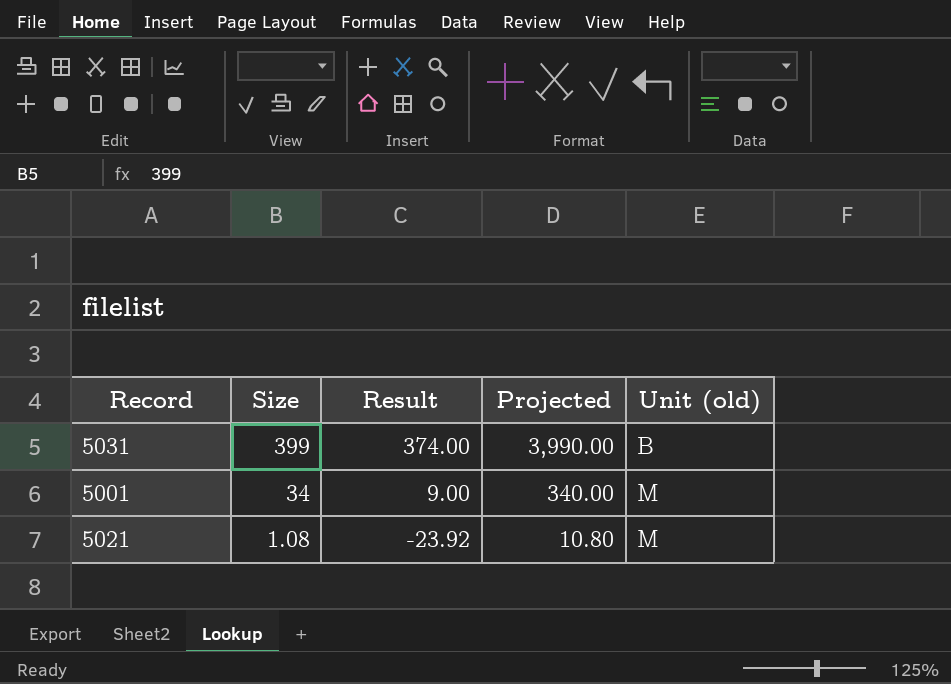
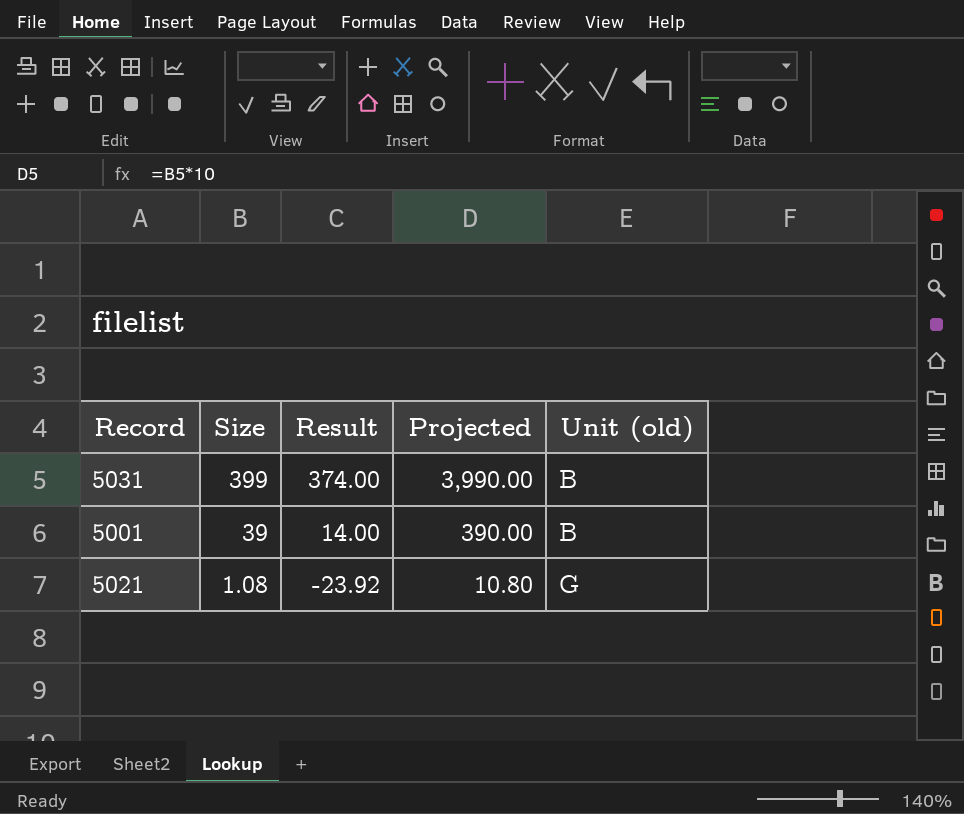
5001 | Size: 34 -> 39
5001 | Result: 9.00 -> 14.00
5001 | Projected: 340.00 -> 390.00
5001 | Unit (old): M -> B
5021 | Unit (old): M -> G

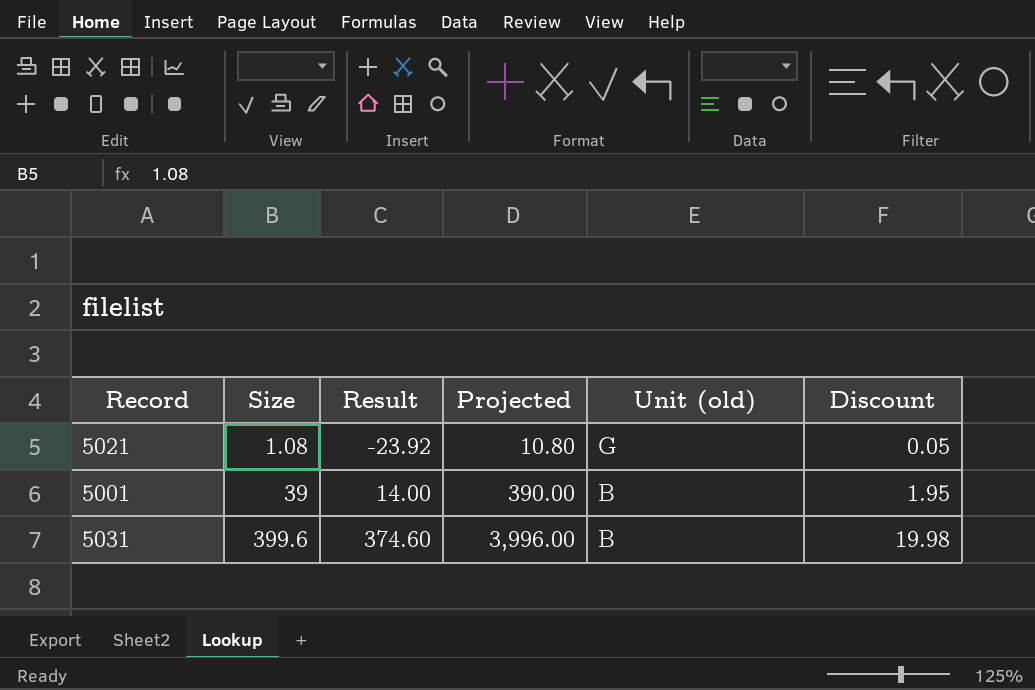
row order: Size descending -> Size ascending
column Discount | formula: none -> [Size] * 0.05
5031 | Size: 399 -> 399.6
5031 | Result: 374.00 -> 374.60
5031 | Projected: 3,990.00 -> 3,996.00

